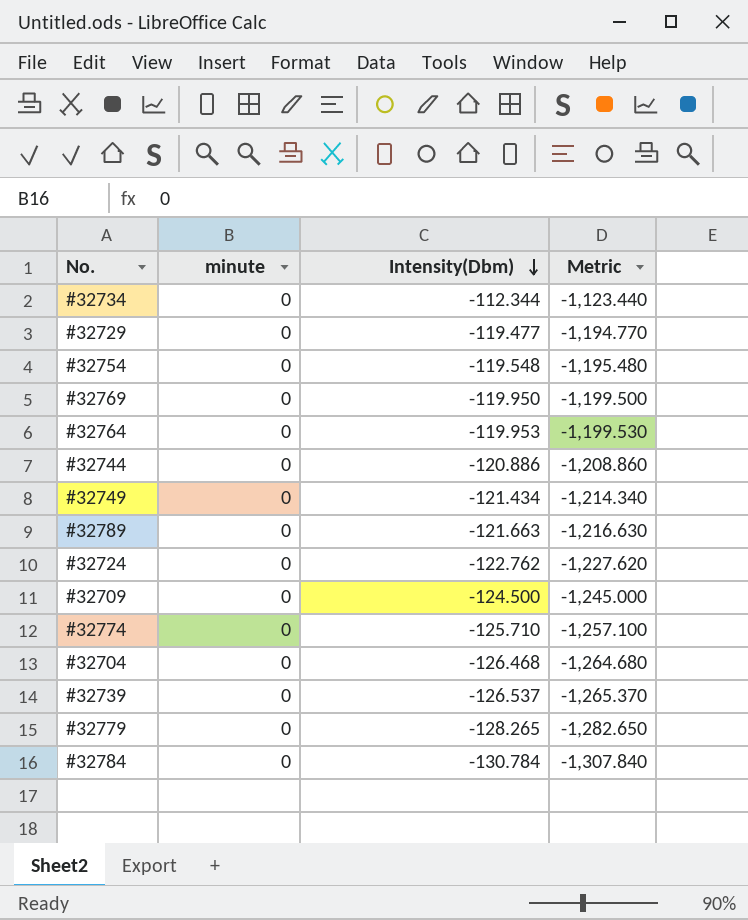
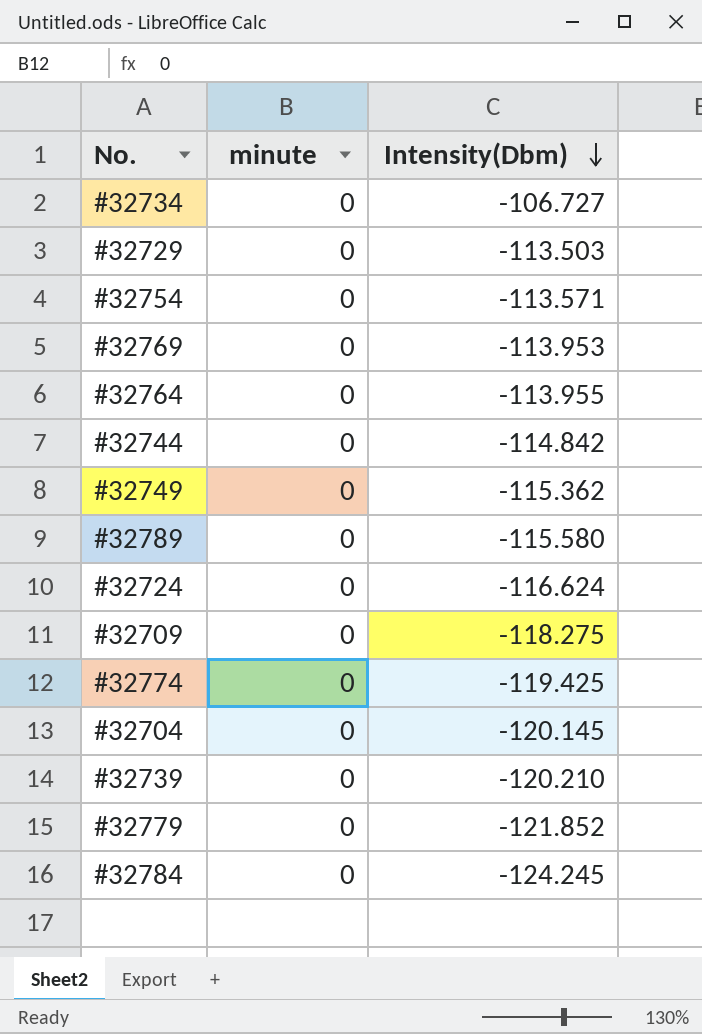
column Metric | formula: [Intensity(Dbm)] * 10 -> none
#32734 | Intensity(Dbm): -112.344 -> -106.727
#32729 | Intensity(Dbm): -119.477 -> -113.503
#32754 | Intensity(Dbm): -119.548 -> -113.571
#32769 | Intensity(Dbm): -119.950 -> -113.953
#32764 | Intensity(Dbm): -119.953 -> -113.955
#32744 | Intensity(Dbm): -120.886 -> -114.842
#32749 | Intensity(Dbm): -121.434 -> -115.362
#32789 | Intensity(Dbm): -121.663 -> -115.580
#32724 | Intensity(Dbm): -122.762 -> -116.624
#32709 | Intensity(Dbm): -124.500 -> -118.275
#32774 | Intensity(Dbm): -125.710 -> -119.425
#32704 | Intensity(Dbm): -126.468 -> -120.145
#32739 | Intensity(Dbm): -126.537 -> -120.210
#32779 | Intensity(Dbm): -128.265 -> -121.852
#32784 | Intensity(Dbm): -130.784 -> -124.245

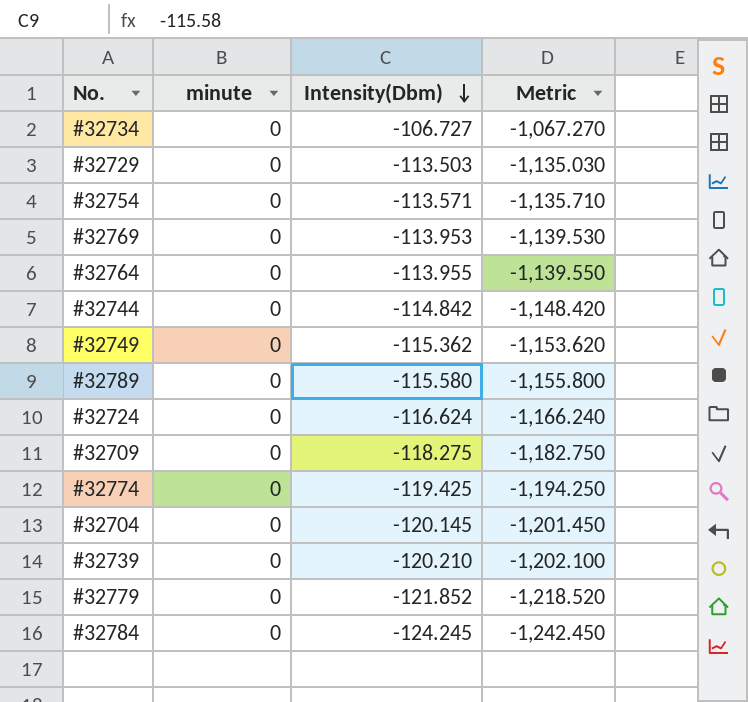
column Metric | formula: none -> [Intensity(Dbm)] * 10

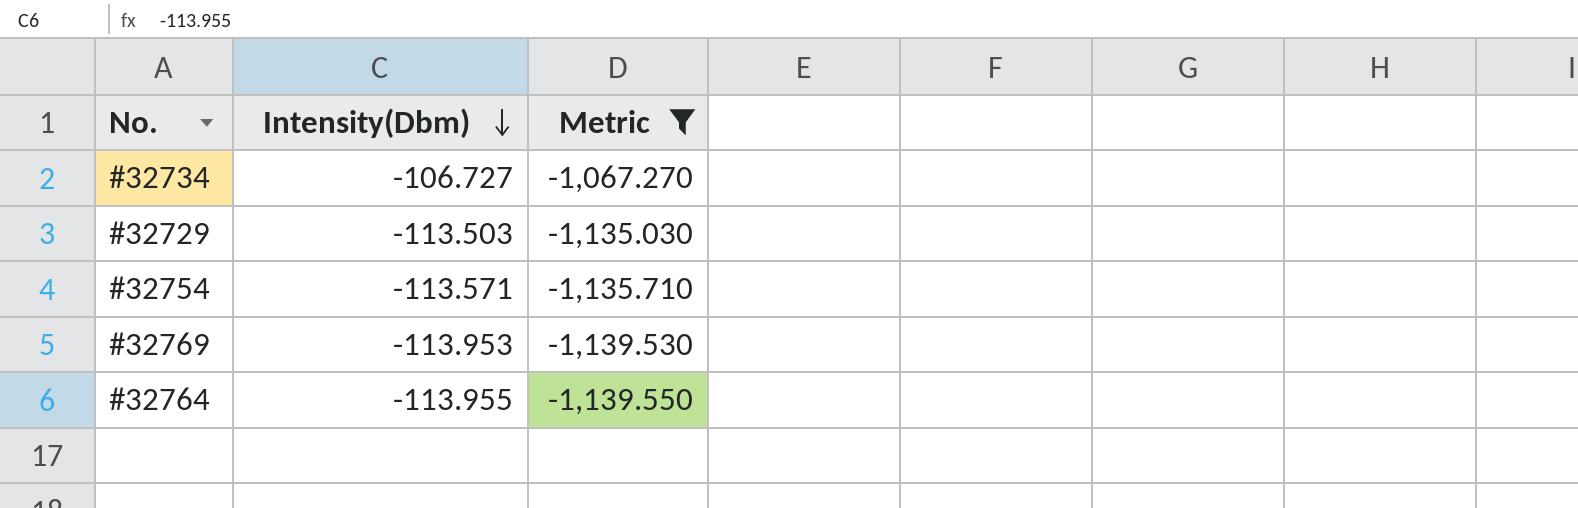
filter: none -> Metric >= -1,139.550
column minute | position: 2 -> none

